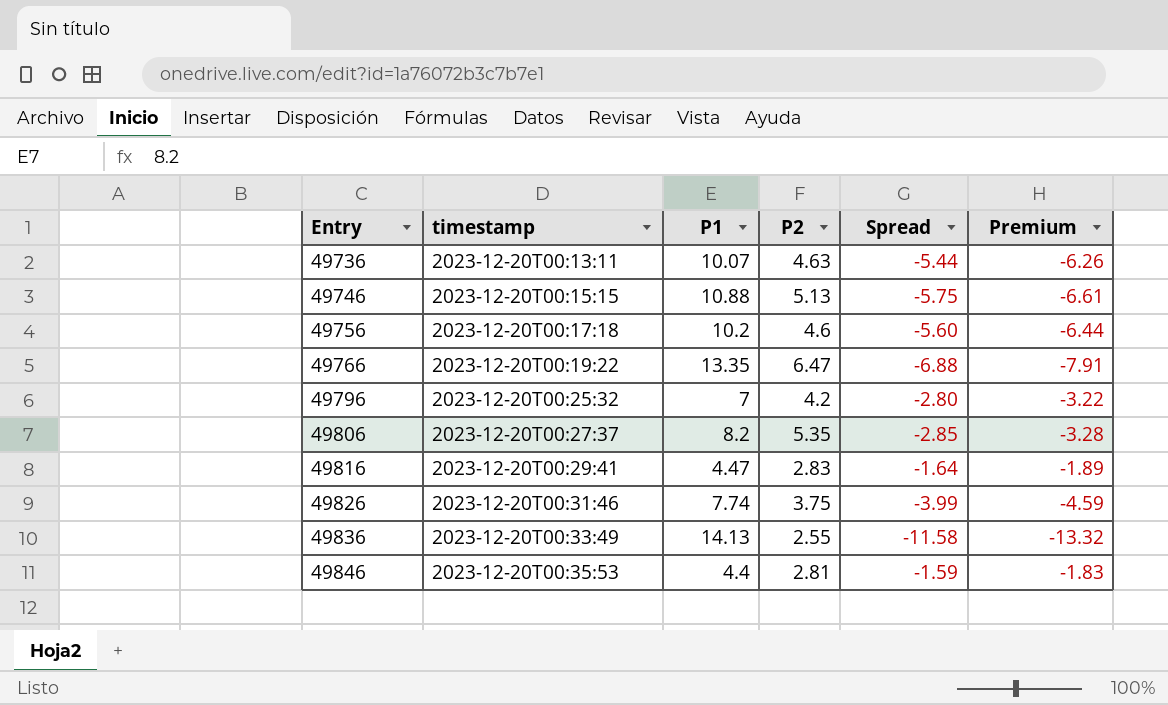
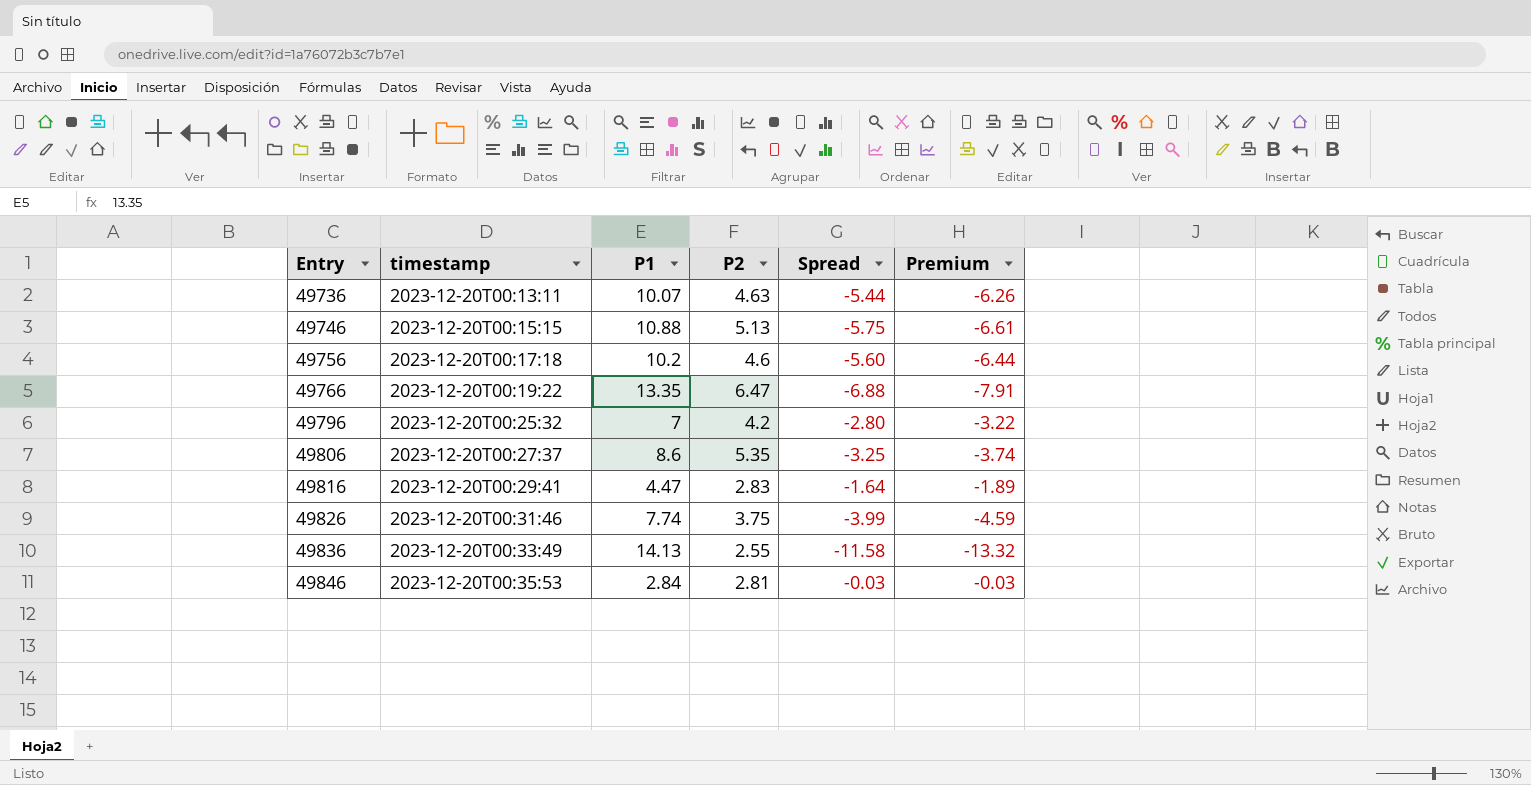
49806 | P1: 8.2 -> 8.6
49806 | Spread: -2.85 -> -3.25
49806 | Premium: -3.28 -> -3.74
49846 | P1: 4.4 -> 2.84
49846 | Spread: -1.59 -> -0.03
49846 | Premium: -1.83 -> -0.03

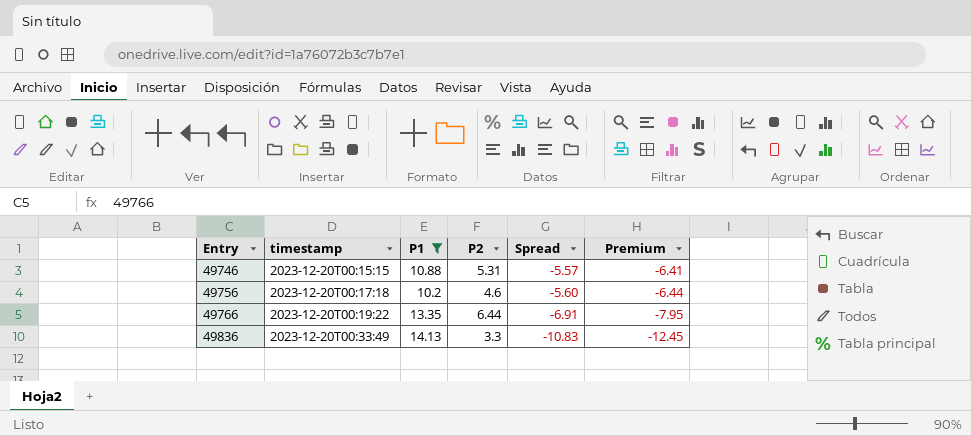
filter: none -> P1 >= 10.2
49746 | P2: 5.13 -> 5.31
49746 | Spread: -5.75 -> -5.57
49746 | Premium: -6.61 -> -6.41
49766 | P2: 6.47 -> 6.44
49766 | Spread: -6.88 -> -6.91
49766 | Premium: -7.91 -> -7.95
49836 | P2: 2.55 -> 3.3
49836 | Spread: -11.58 -> -10.83
49836 | Premium: -13.32 -> -12.45

